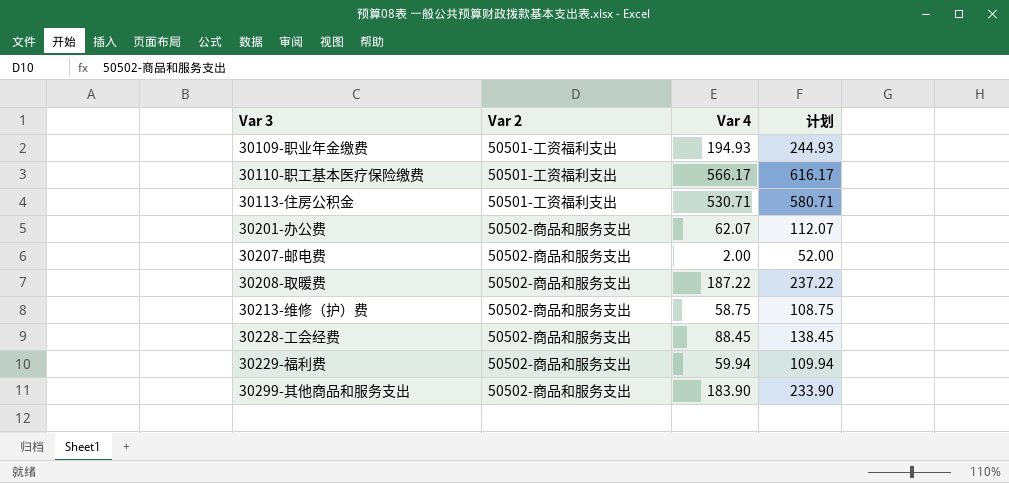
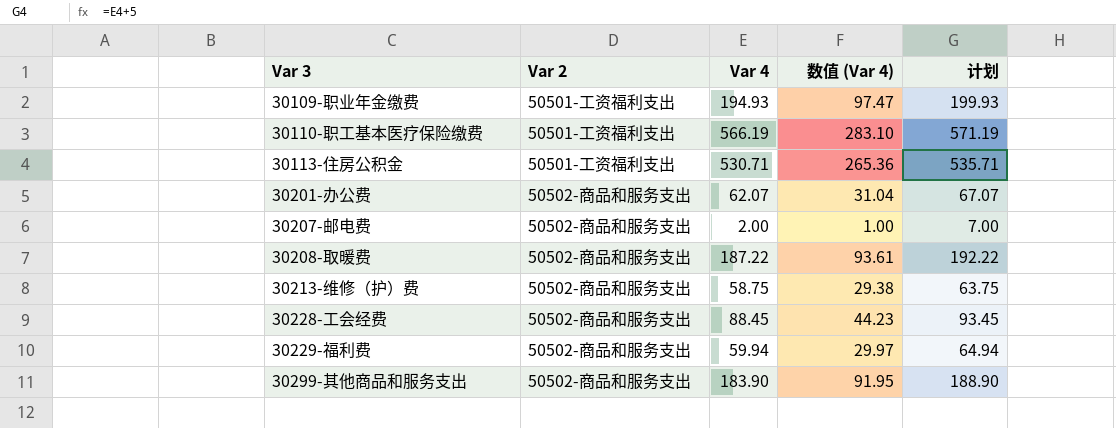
column 数值 (Var 4) | formula: none -> [Var 4] * 0.5
column 计划 | formula: [Var 4] + 50 -> [Var 4] + 5
30110-职工基本医疗保险缴费 | Var 4: 566.17 -> 566.19

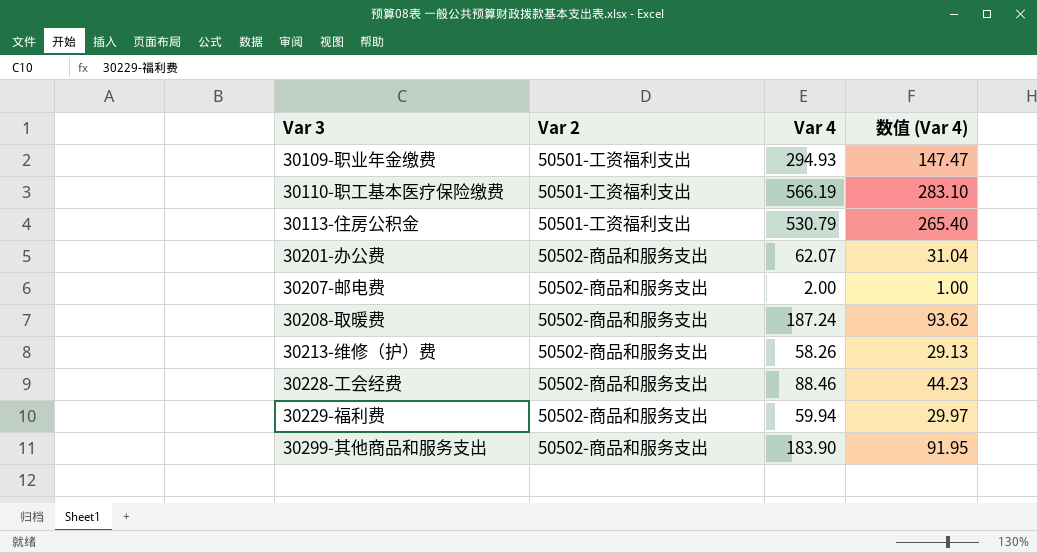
column 计划 | formula: [Var 4] + 5 -> none
30109-职业年金缴费 | Var 4: 194.93 -> 294.93
30109-职业年金缴费 | 数值 (Var 4): 97.47 -> 147.47
30113-住房公积金 | Var 4: 530.71 -> 530.79
30113-住房公积金 | 数值 (Var 4): 265.36 -> 265.40
30208-取暖费 | Var 4: 187.22 -> 187.24
30208-取暖费 | 数值 (Var 4): 93.61 -> 93.62
30213-维修（护）费 | Var 4: 58.75 -> 58.26
30213-维修（护）费 | 数值 (Var 4): 29.38 -> 29.13
30228-工会经费 | Var 4: 88.45 -> 88.46

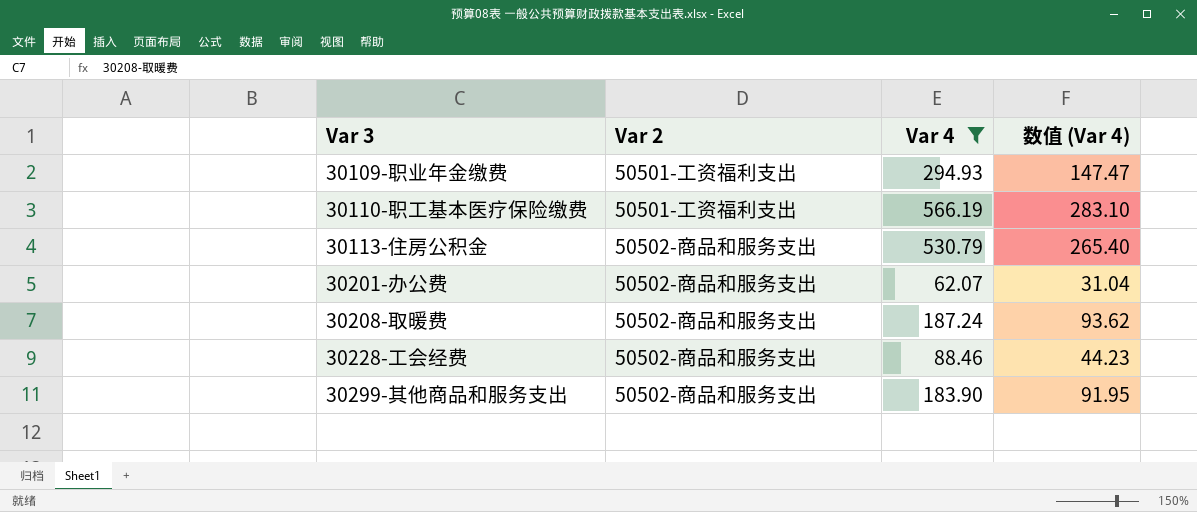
filter: none -> Var 4 >= 62.07
30113-住房公积金 | Var 2: 50501-工资福利支出 -> 50502-商品和服务支出

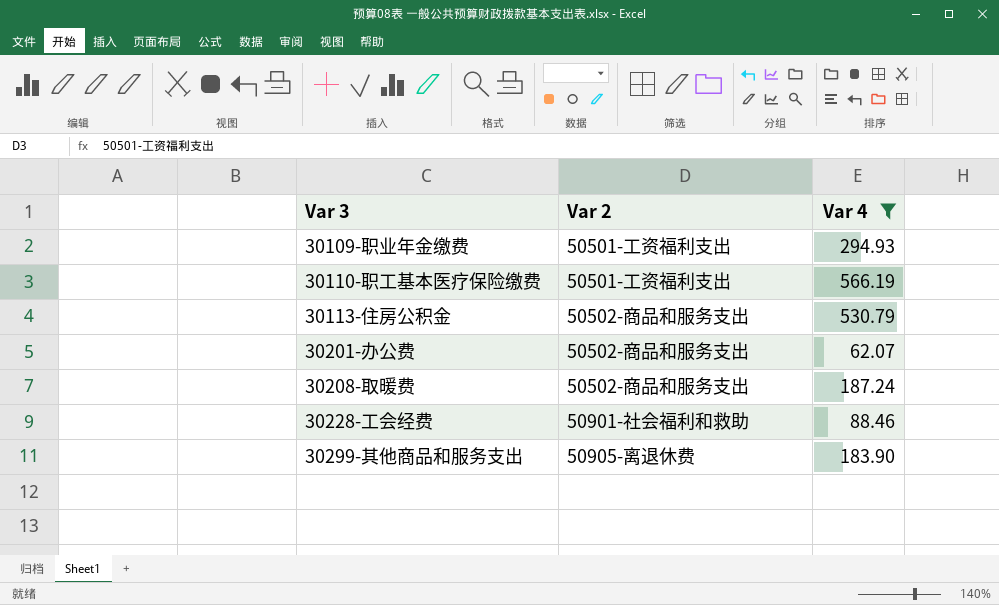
column 数值 (Var 4) | formula: [Var 4] * 0.5 -> none
30228-工会经费 | Var 2: 50502-商品和服务支出 -> 50901-社会福利和救助
30299-其他商品和服务支出 | Var 2: 50502-商品和服务支出 -> 50905-离退休费

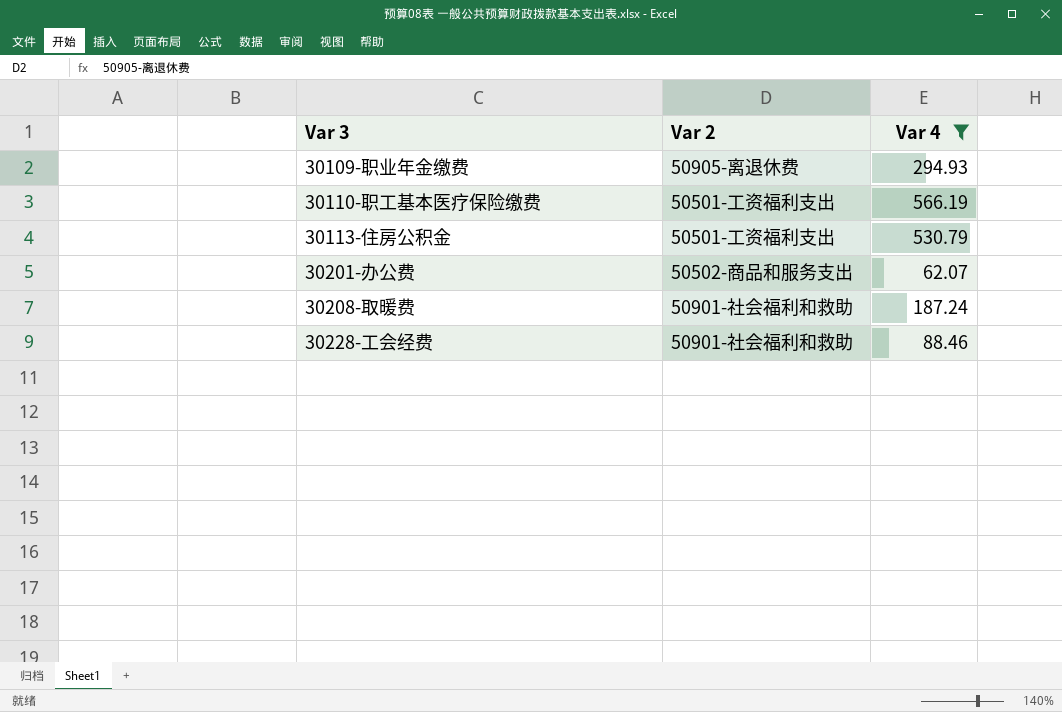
row 30299-其他商品和服务支出: 50905-离退休费 | 183.90 -> none
30109-职业年金缴费 | Var 2: 50501-工资福利支出 -> 50905-离退休费
30113-住房公积金 | Var 2: 50502-商品和服务支出 -> 50501-工资福利支出
30208-取暖费 | Var 2: 50502-商品和服务支出 -> 50901-社会福利和救助

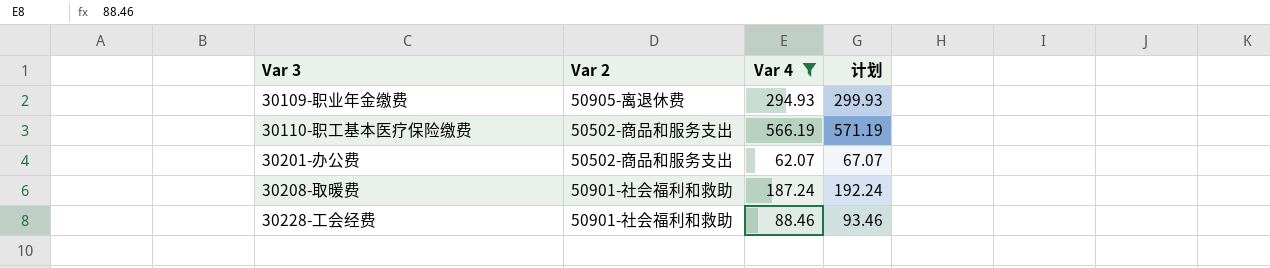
column 计划 | formula: none -> [Var 4] + 5
row 30113-住房公积金: 50501-工资福利支出 | 530.79 -> none
30110-职工基本医疗保险缴费 | Var 2: 50501-工资福利支出 -> 50502-商品和服务支出

